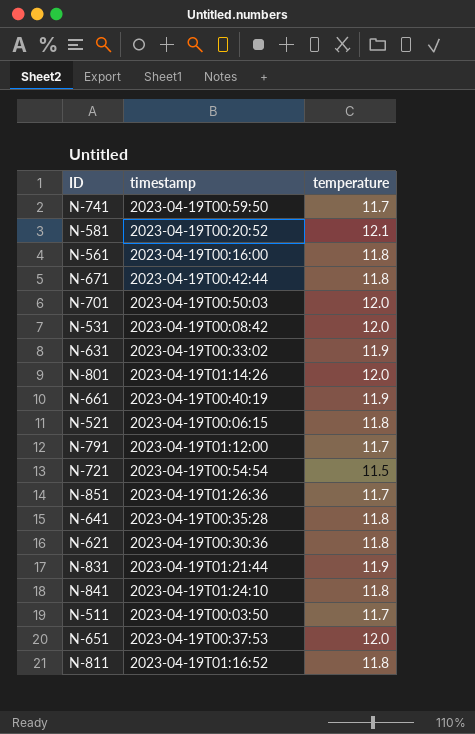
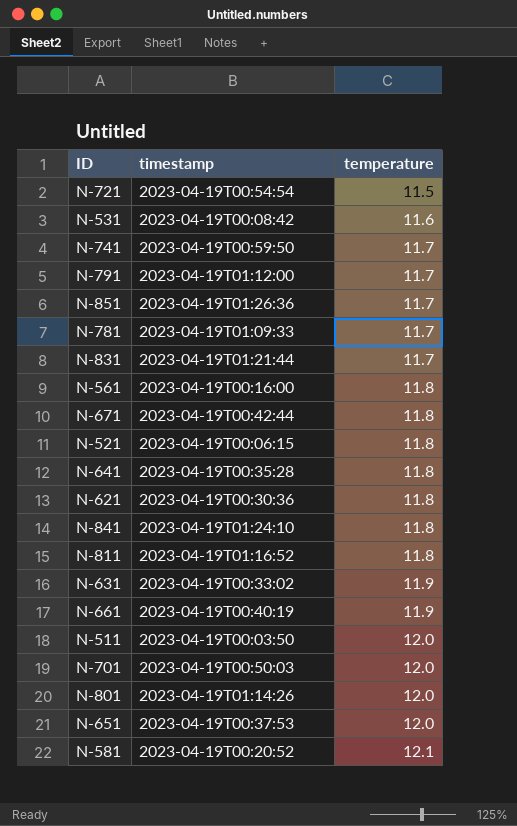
row order: none -> temperature ascending
N-531 | temperature: 12.0 -> 11.6
row N-781: none -> 2023-04-19T01:09:33 | 11.7
N-831 | temperature: 11.9 -> 11.7
N-511 | temperature: 11.7 -> 12.0

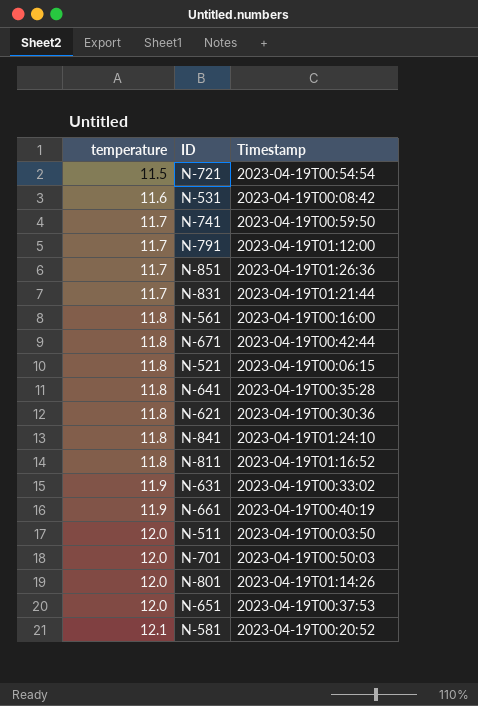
column temperature | position: 3 -> 1
column name: timestamp -> Timestamp
row N-781: 2023-04-19T01:09:33 | 11.7 -> none

